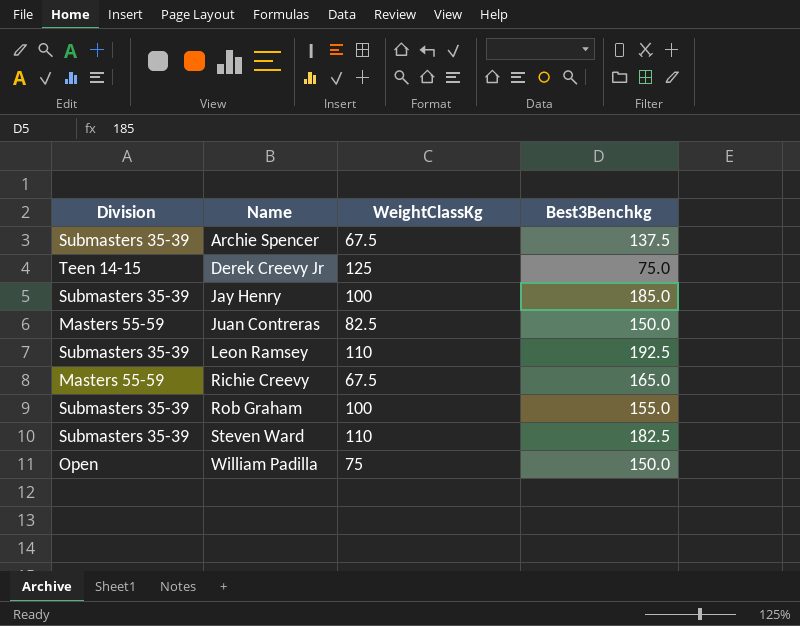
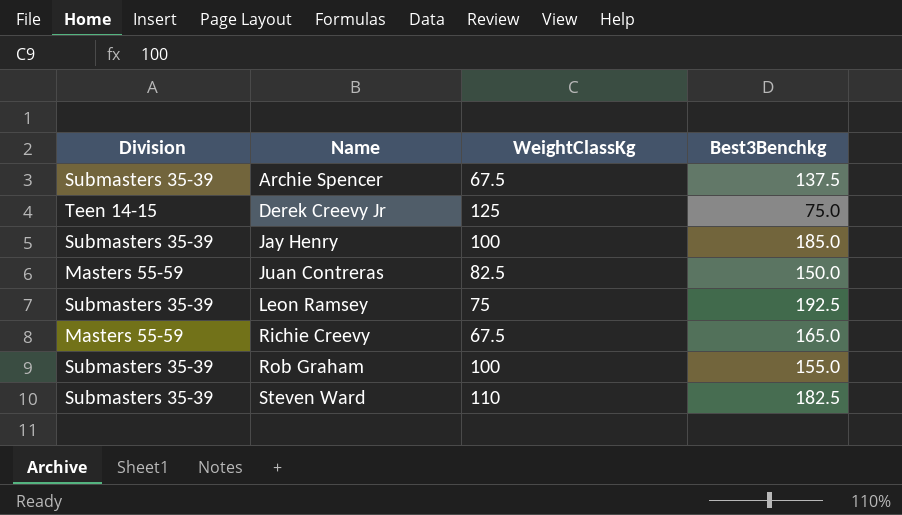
row William Padilla: Open | 75 | 150.0 -> none
Leon Ramsey | WeightClassKg: 110 -> 75

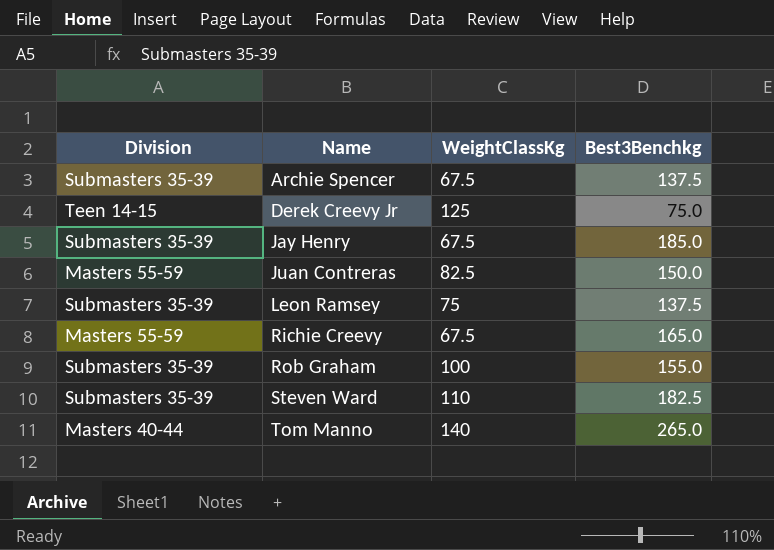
Jay Henry | WeightClassKg: 100 -> 67.5
Leon Ramsey | Best3Benchkg: 192.5 -> 137.5
row Tom Manno: none -> Masters 40-44 | 140 | 265.0

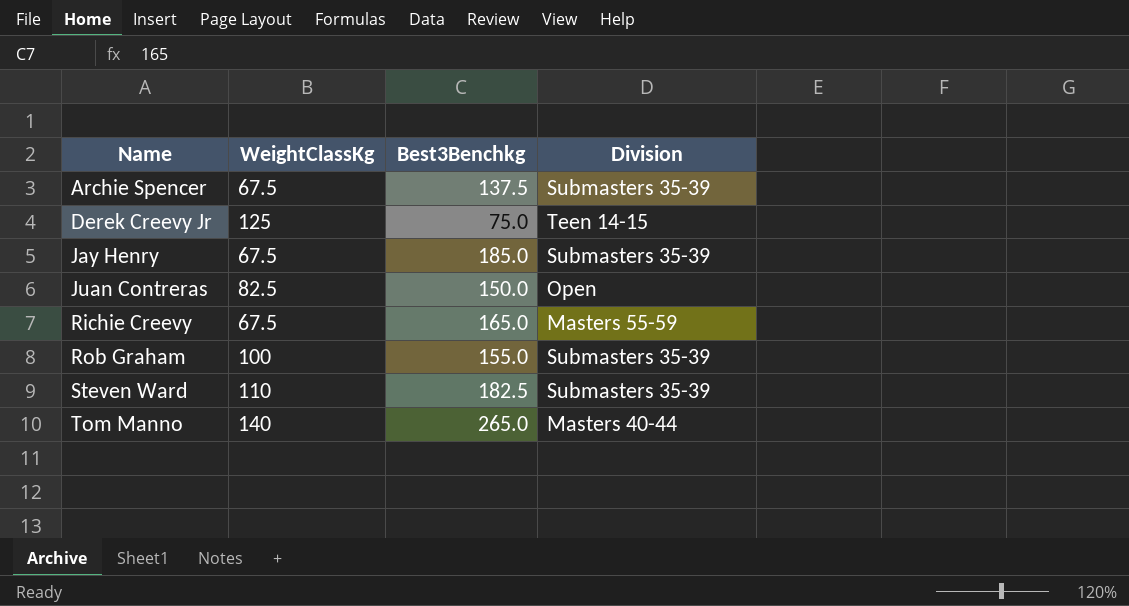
column Division | position: 1 -> 4
row Leon Ramsey: Submasters 35-39 | 75 | 137.5 -> none
Juan Contreras | Division: Masters 55-59 -> Open

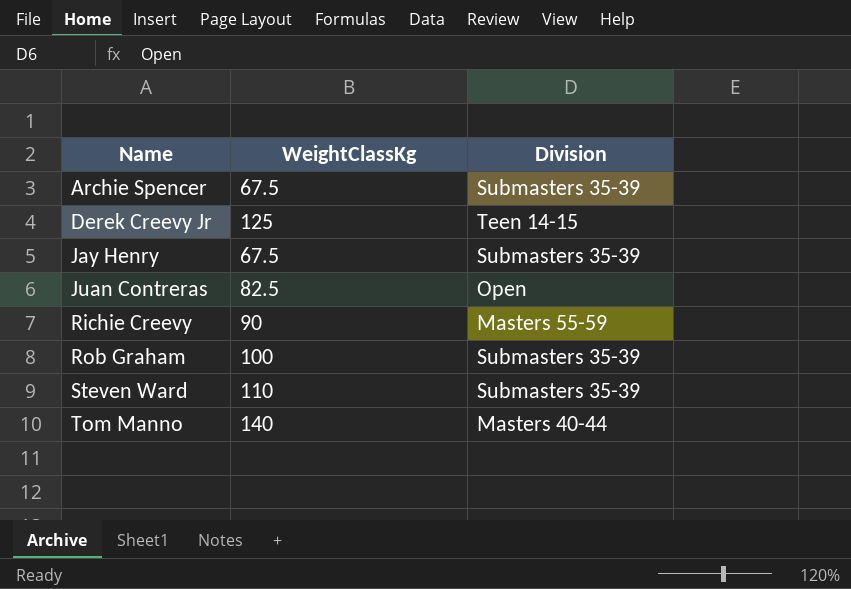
column Best3Benchkg | position: 3 -> none
Richie Creevy | WeightClassKg: 67.5 -> 90

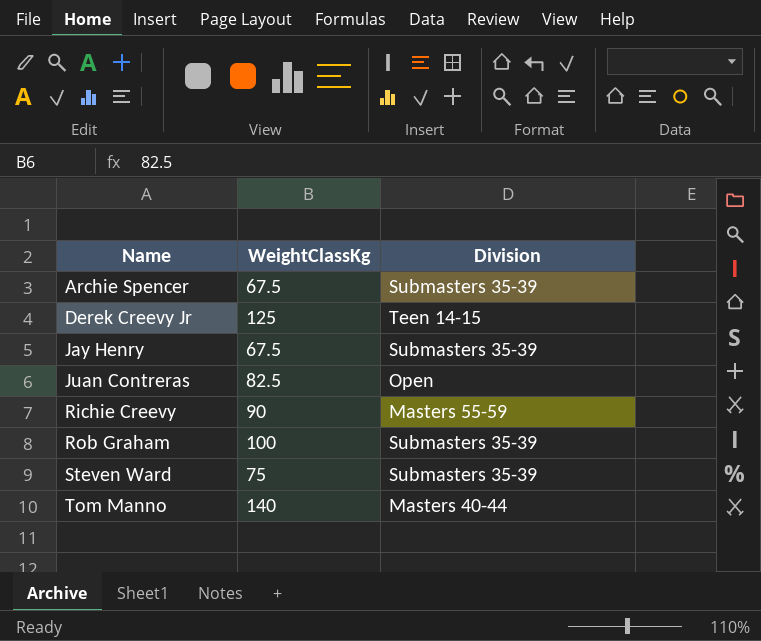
Steven Ward | WeightClassKg: 110 -> 75

